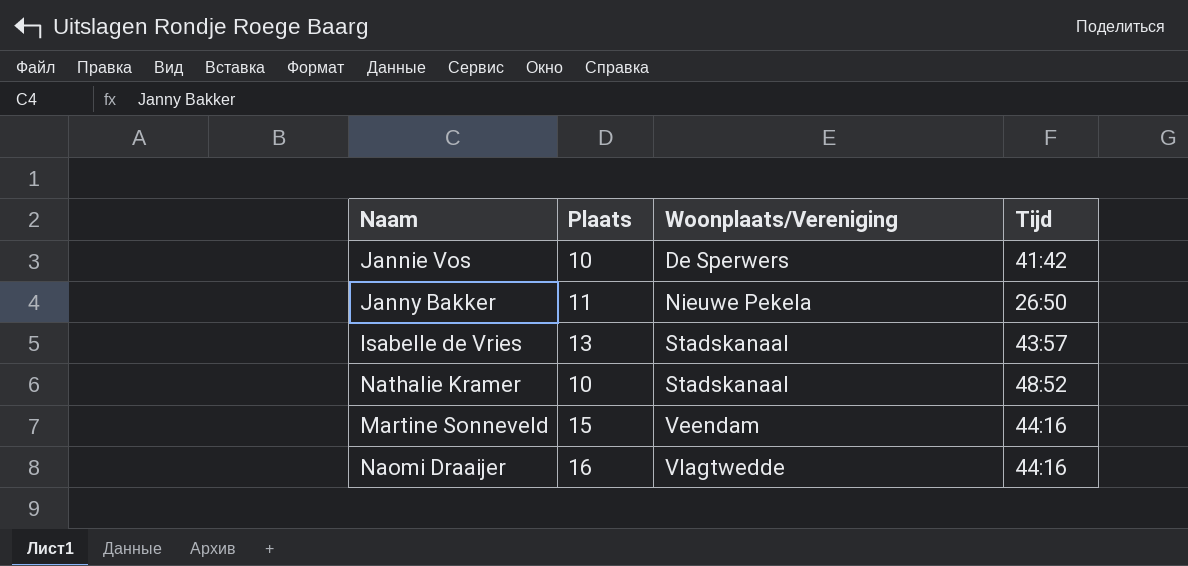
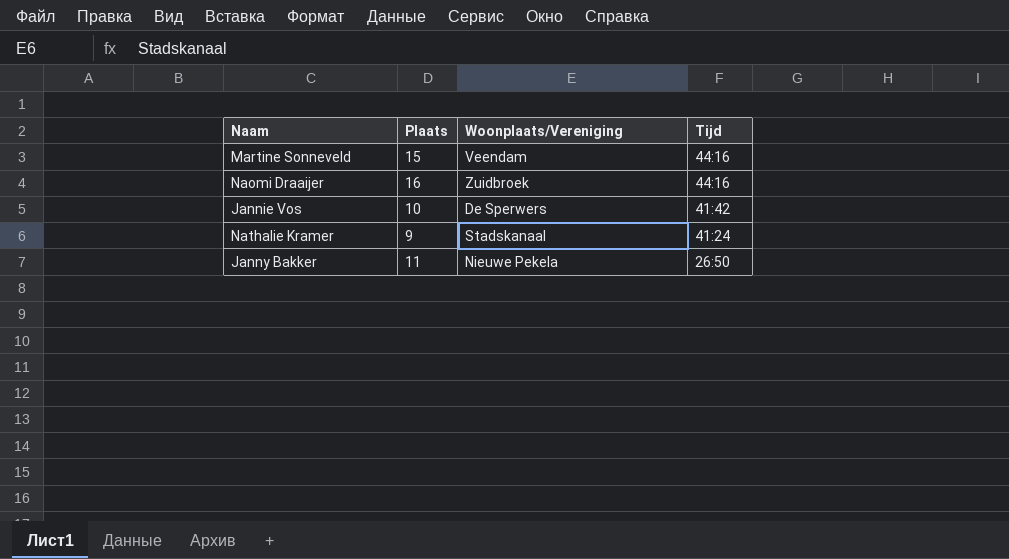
row order: Woonplaats/Vereniging ascending -> Tijd descending
row Isabelle de Vries: 13 | Stadskanaal | 43:57 -> none
Naomi Draaijer | Woonplaats/Vereniging: Vlagtwedde -> Zuidbroek
Nathalie Kramer | Plaats: 10 -> 9
Nathalie Kramer | Tijd: 48:52 -> 41:24

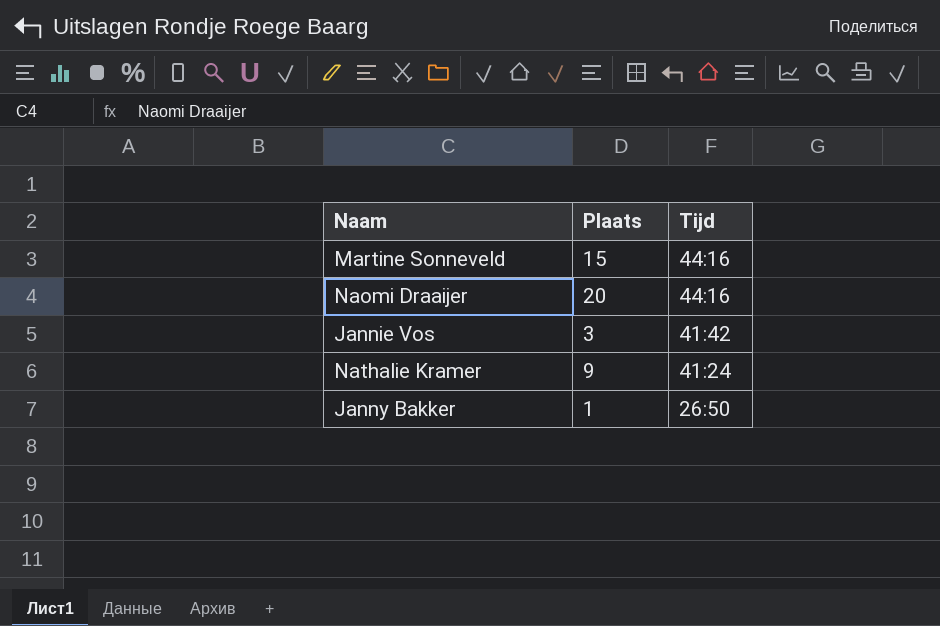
column Woonplaats/Vereniging | position: 3 -> none
Naomi Draaijer | Plaats: 16 -> 20
Jannie Vos | Plaats: 10 -> 3
Janny Bakker | Plaats: 11 -> 1

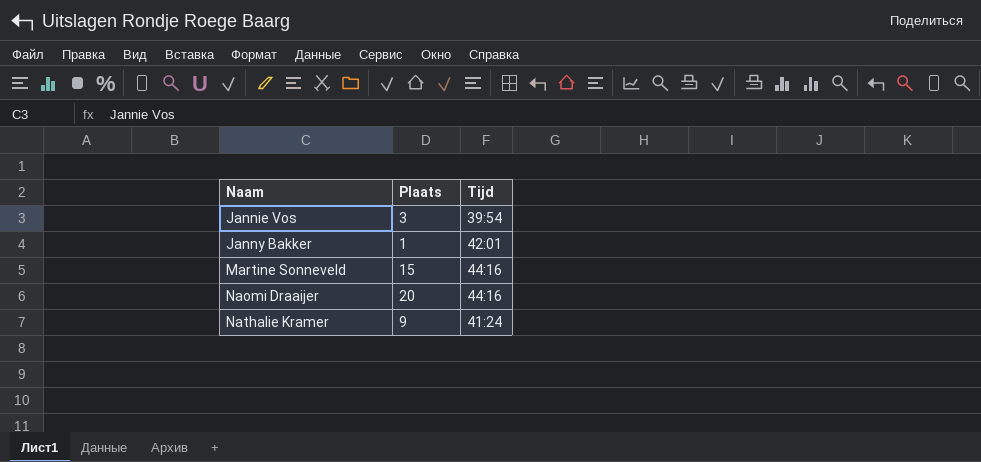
row order: Tijd descending -> Naam ascending
Jannie Vos | Tijd: 41:42 -> 39:54
Janny Bakker | Tijd: 26:50 -> 42:01

